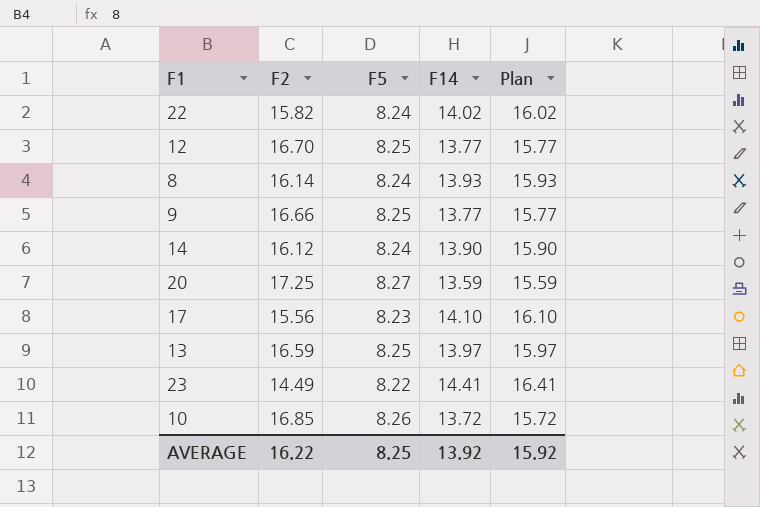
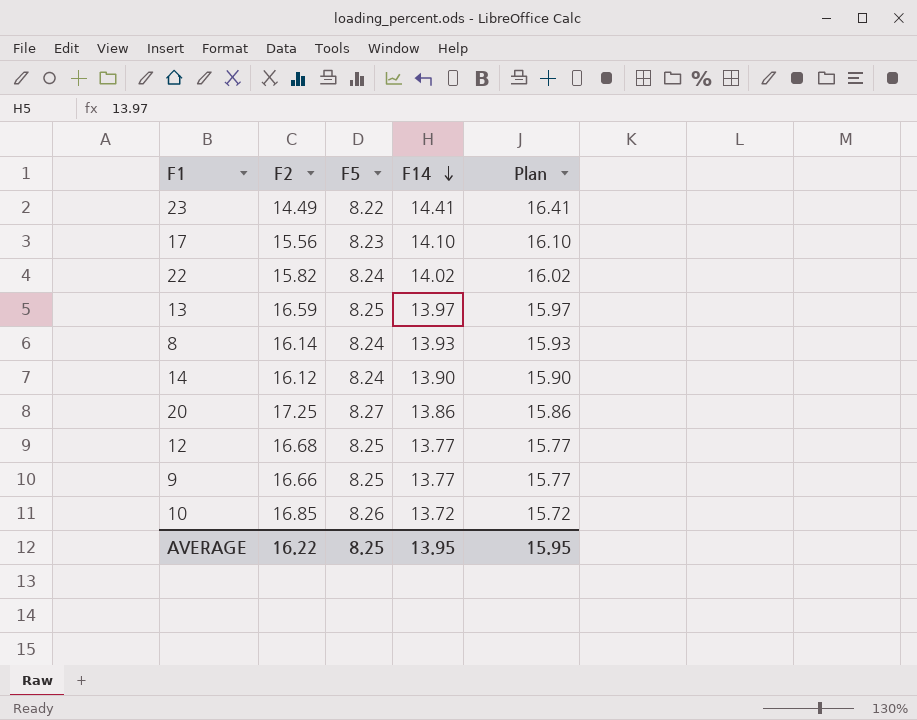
row order: none -> F14 descending
20 | F14: 13.59 -> 13.86
20 | Plan: 15.59 -> 15.86
12 | F2: 16.70 -> 16.68
AVERAGE | F14: 13.92 -> 13.95
AVERAGE | Plan: 15.92 -> 15.95

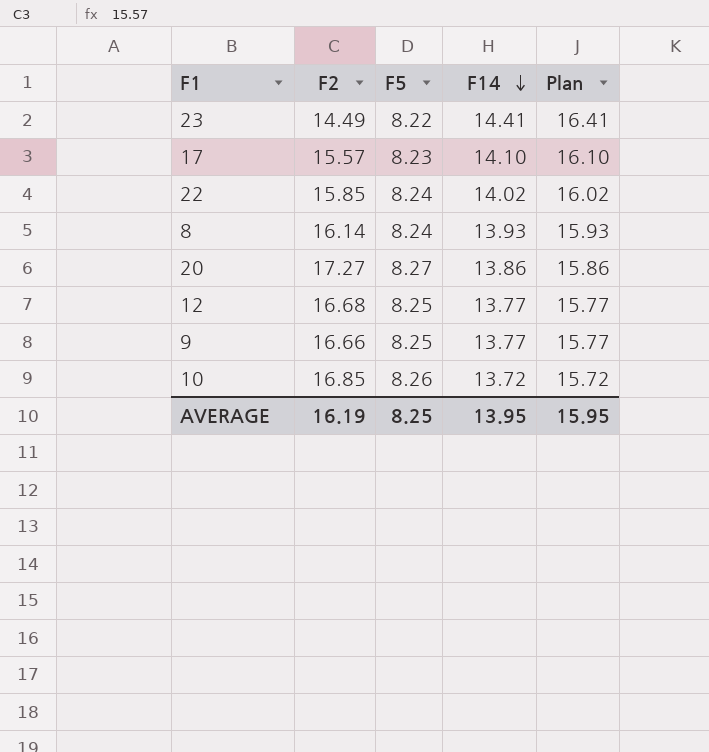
row 13: 16.59 | 8.25 | 13.97 | 15.97 -> none
row 14: 16.12 | 8.24 | 13.90 | 15.90 -> none
17 | F2: 15.56 -> 15.57
22 | F2: 15.82 -> 15.85
20 | F2: 17.25 -> 17.27
AVERAGE | F2: 16.22 -> 16.19

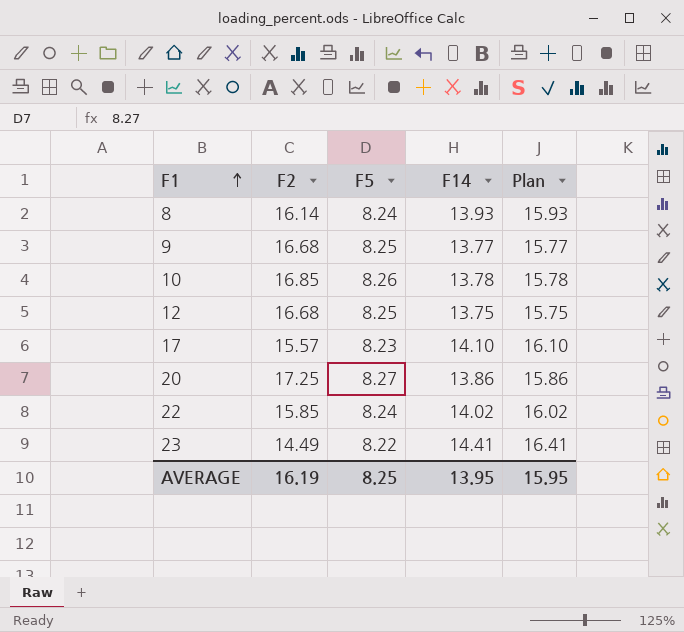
row order: F14 descending -> F1 ascending
9 | F2: 16.66 -> 16.68
10 | F14: 13.72 -> 13.78
10 | Plan: 15.72 -> 15.78
12 | F14: 13.77 -> 13.75
12 | Plan: 15.77 -> 15.75
20 | F2: 17.27 -> 17.25

